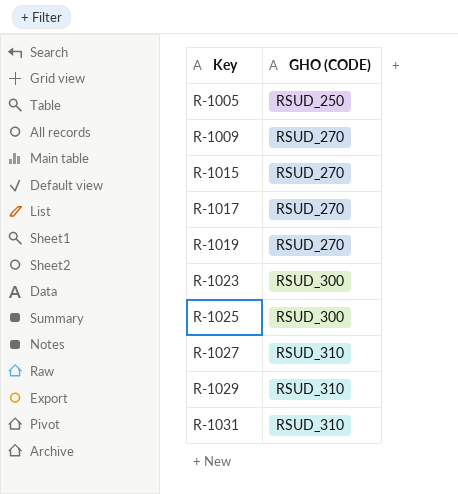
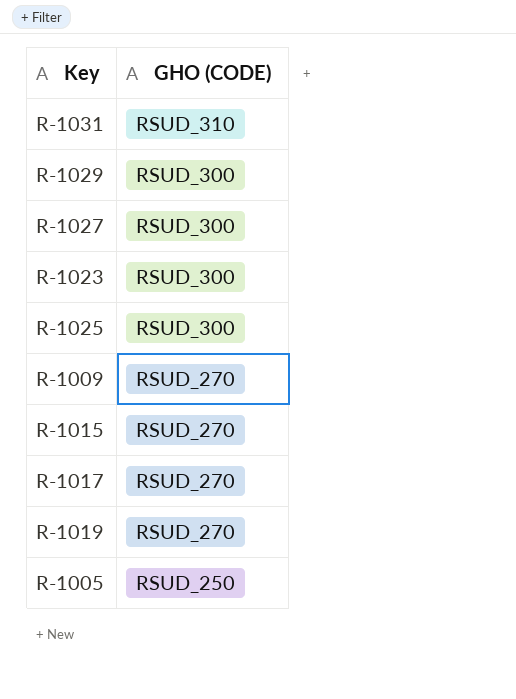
row order: Key ascending -> GHO (CODE) descending
R-1029 | GHO (CODE): RSUD_310 -> RSUD_300
R-1027 | GHO (CODE): RSUD_310 -> RSUD_300

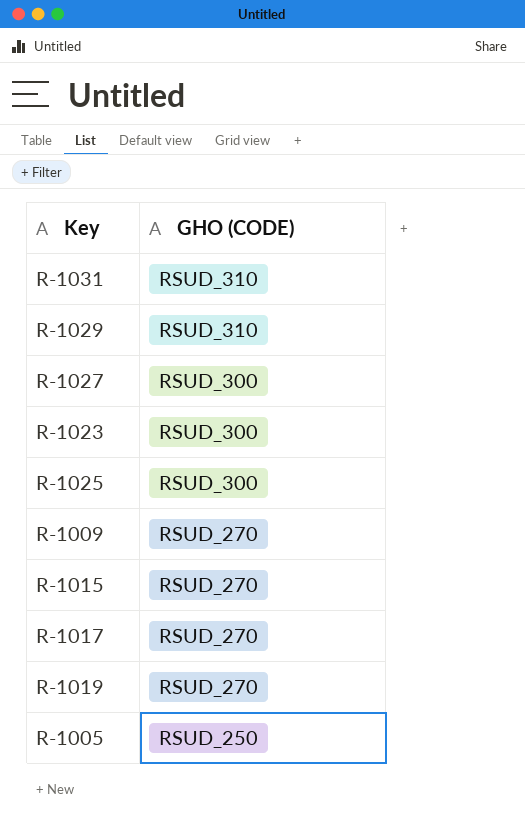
R-1029 | GHO (CODE): RSUD_300 -> RSUD_310

